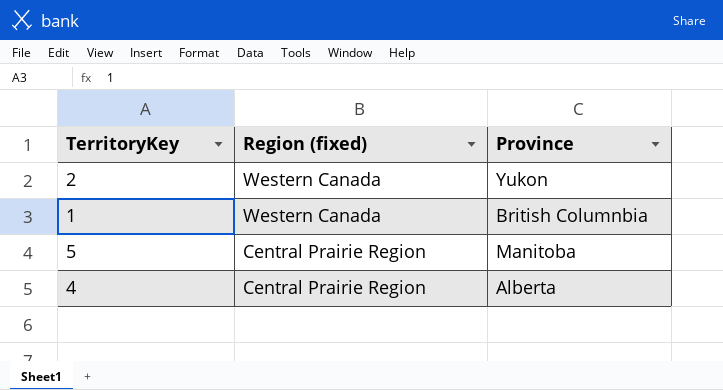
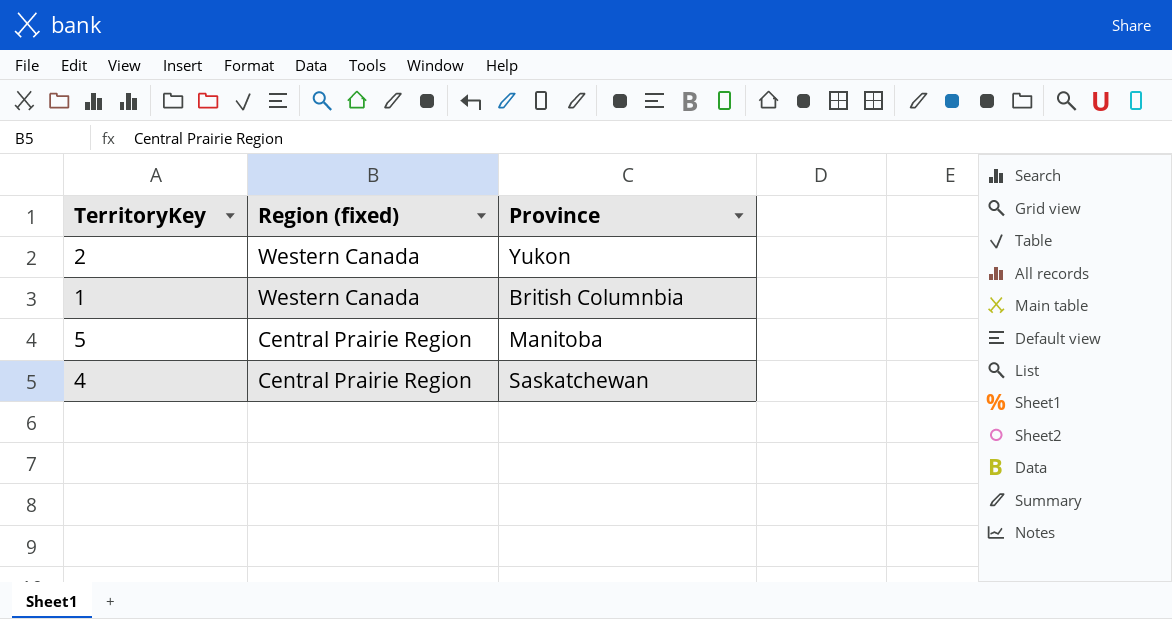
4 | Province: Alberta -> Saskatchewan

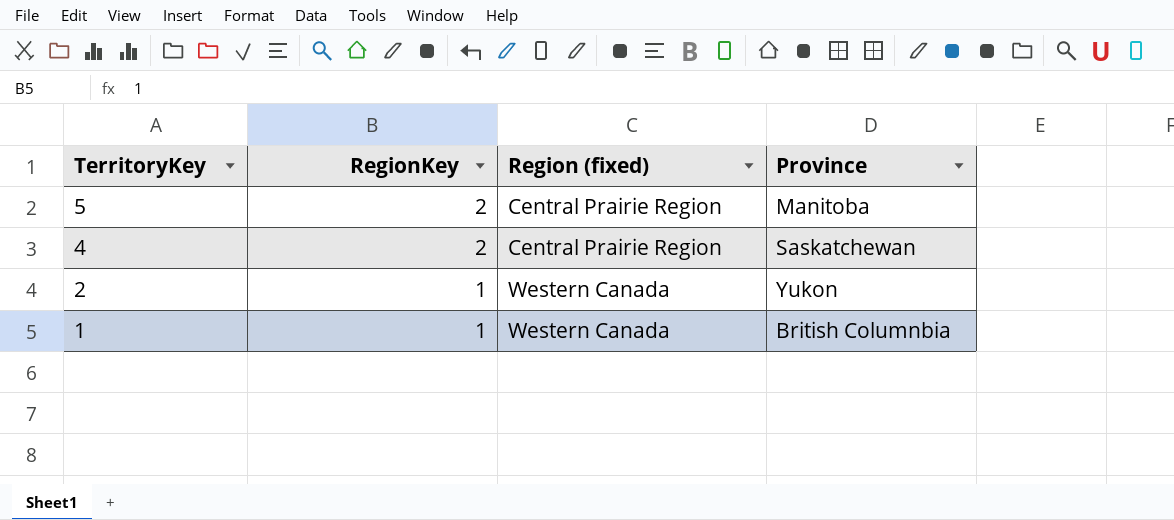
row order: Region (fixed) descending -> TerritoryKey descending
column RegionKey | position: none -> 2

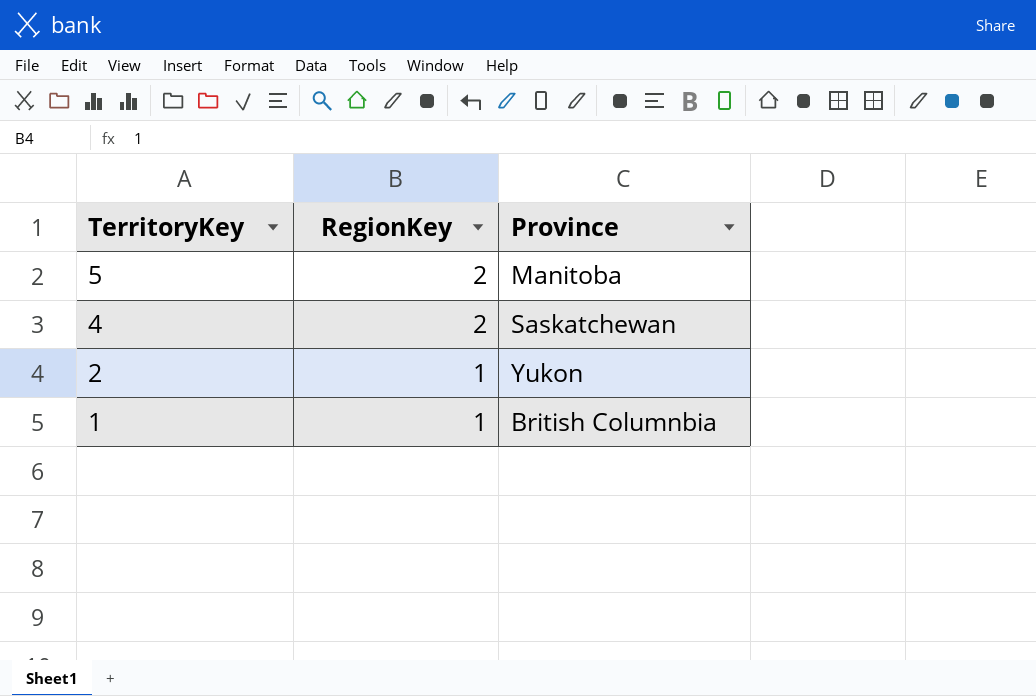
column Region (fixed) | position: 3 -> none

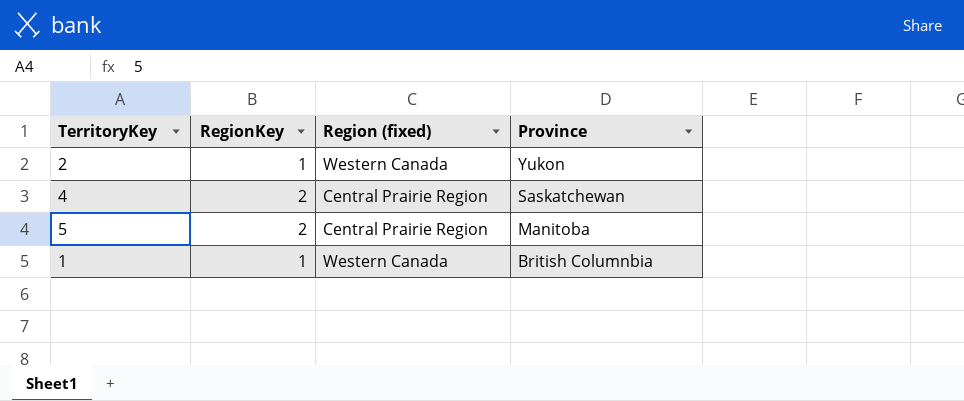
row order: TerritoryKey descending -> Province descending
column Region (fixed) | position: none -> 3

